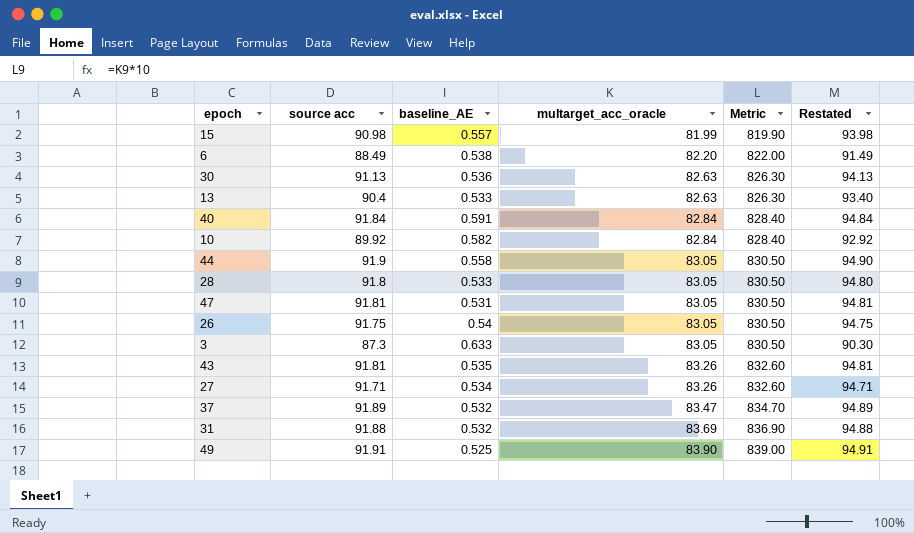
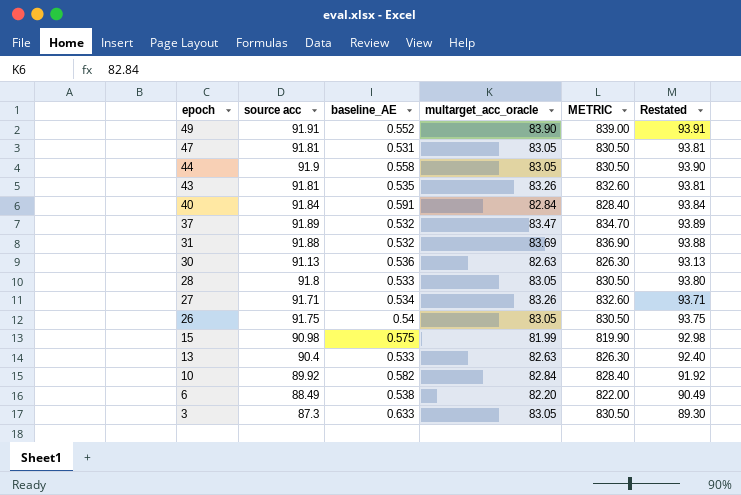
row order: multarget_acc_oracle ascending -> epoch descending
column name: Metric -> METRIC
column Restated | formula: [source acc] + 3 -> [source acc] + 2
49 | baseline_AE: 0.525 -> 0.552
15 | baseline_AE: 0.557 -> 0.575

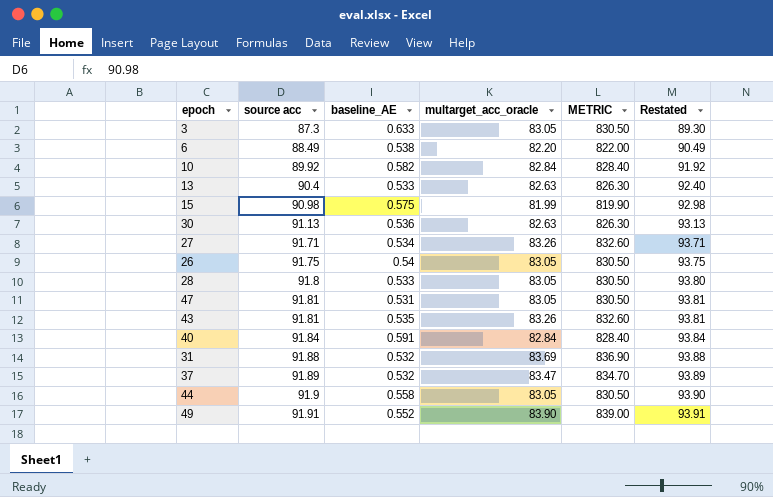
row order: epoch descending -> source acc ascending

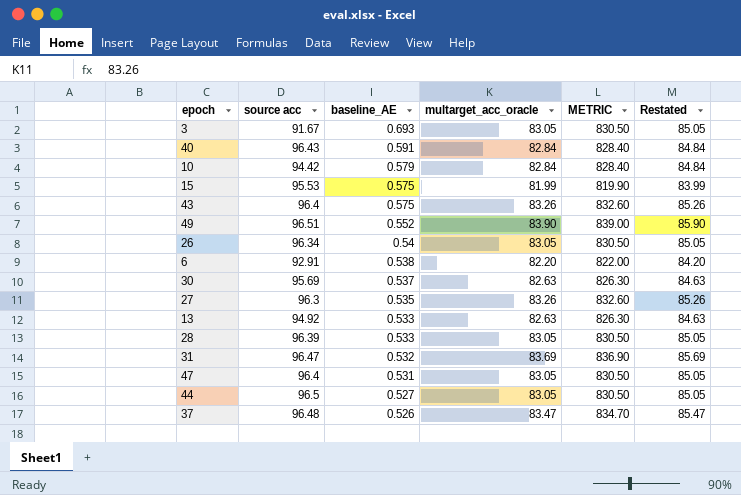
row order: source acc ascending -> baseline_AE descending
column Restated | formula: [source acc] + 2 -> [multarget_acc_oracle] + 2
3 | source acc: 87.3 -> 91.67
3 | baseline_AE: 0.633 -> 0.693
40 | source acc: 91.84 -> 96.43
10 | source acc: 89.92 -> 94.42
10 | baseline_AE: 0.582 -> 0.579
15 | source acc: 90.98 -> 95.53
43 | source acc: 91.81 -> 96.4
43 | baseline_AE: 0.535 -> 0.575
49 | source acc: 91.91 -> 96.51
26 | source acc: 91.75 -> 96.34
6 | source acc: 88.49 -> 92.91
30 | source acc: 91.13 -> 95.69
30 | baseline_AE: 0.536 -> 0.537
27 | source acc: 91.71 -> 96.3
27 | baseline_AE: 0.534 -> 0.535
13 | source acc: 90.4 -> 94.92
28 | source acc: 91.8 -> 96.39
31 | source acc: 91.88 -> 96.47
47 | source acc: 91.81 -> 96.4
44 | source acc: 91.9 -> 96.5
44 | baseline_AE: 0.558 -> 0.527
37 | source acc: 91.89 -> 96.48
37 | baseline_AE: 0.532 -> 0.526

